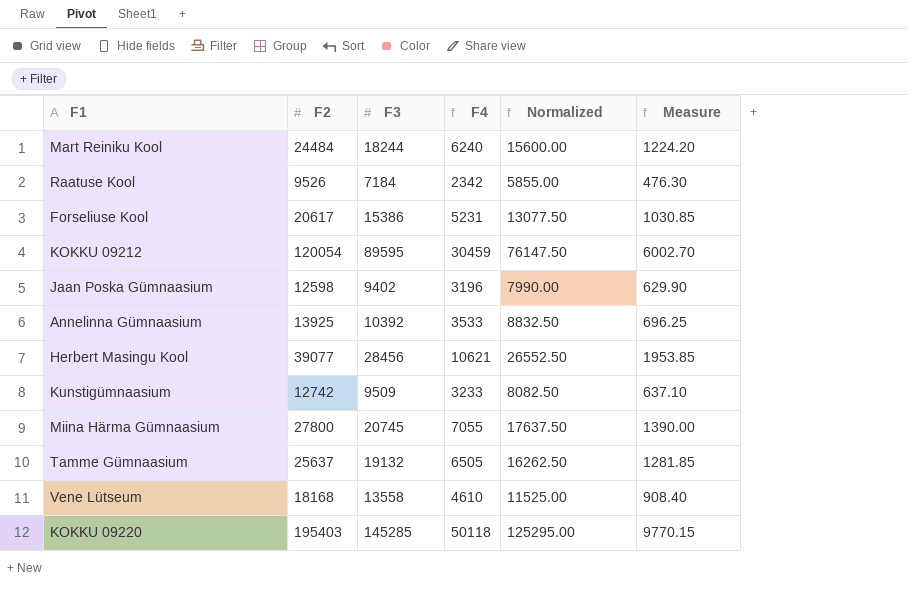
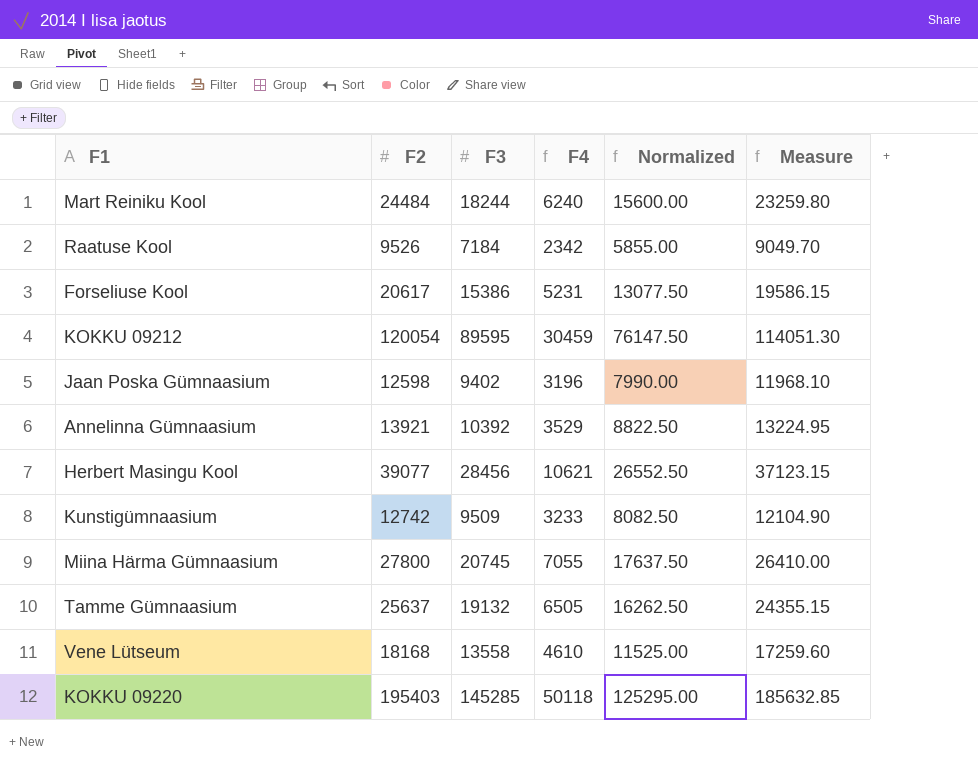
column Measure | formula: [F2] * 0.05 -> [F2] * 0.95
Annelinna Gümnaasium | F2: 13925 -> 13921
Annelinna Gümnaasium | F4: 3533 -> 3529
Annelinna Gümnaasium | Normalized: 8832.50 -> 8822.50

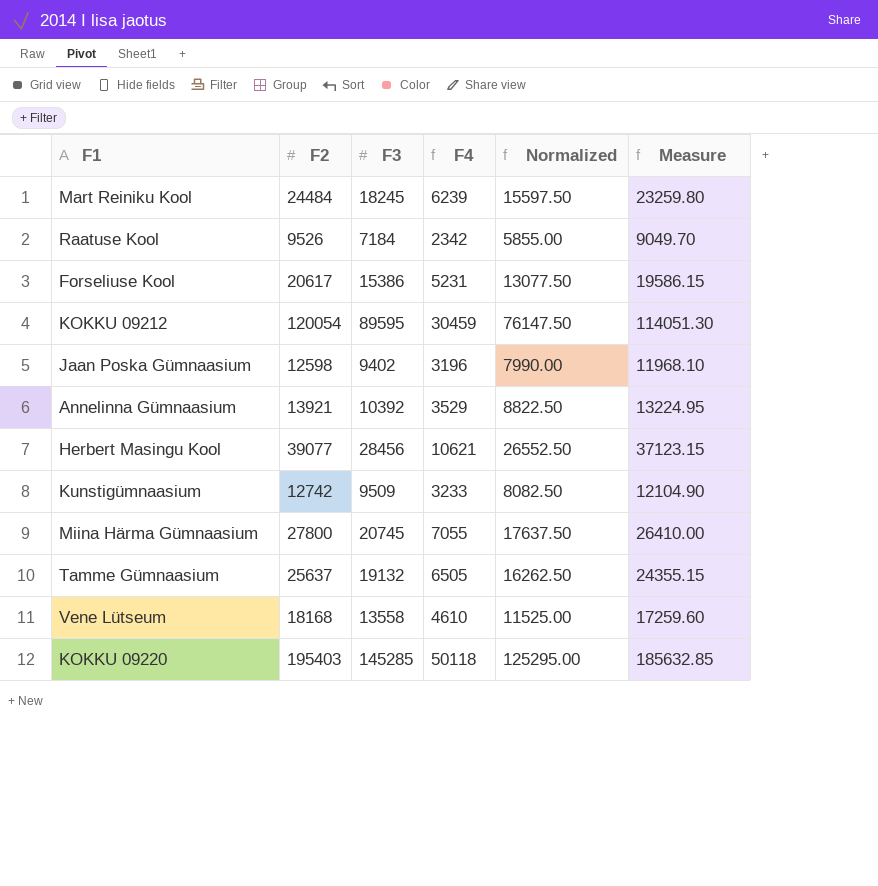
Mart Reiniku Kool | F3: 18244 -> 18245
Mart Reiniku Kool | F4: 6240 -> 6239
Mart Reiniku Kool | Normalized: 15600.00 -> 15597.50

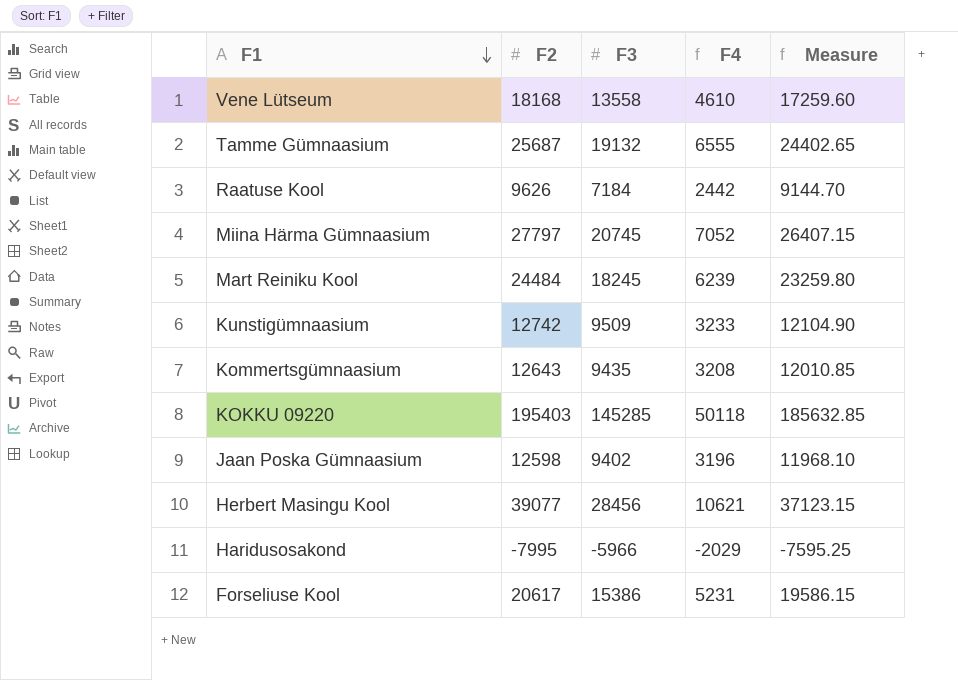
row order: none -> F1 descending
column Normalized | formula: [F4] * 2.5 -> none
row KOKKU 09212: 120054 | 89595 | 30459 | 76147.50 | 114051.30 -> none
row Annelinna Gümnaasium: 13921 | 10392 | 3529 | 8822.50 | 13224.95 -> none
Tamme Gümnaasium | F2: 25637 -> 25687
Tamme Gümnaasium | F4: 6505 -> 6555
Tamme Gümnaasium | Measure: 24355.15 -> 24402.65
Raatuse Kool | F2: 9526 -> 9626
Raatuse Kool | F4: 2342 -> 2442
Raatuse Kool | Measure: 9049.70 -> 9144.70
Miina Härma Gümnaasium | F2: 27800 -> 27797
Miina Härma Gümnaasium | F4: 7055 -> 7052
Miina Härma Gümnaasium | Measure: 26410.00 -> 26407.15
row Kommertsgümnaasium: none -> 12643 | 9435 | 3208 | 12010.85
row Haridusosakond: none -> -7995 | -5966 | -2029 | -7595.25

